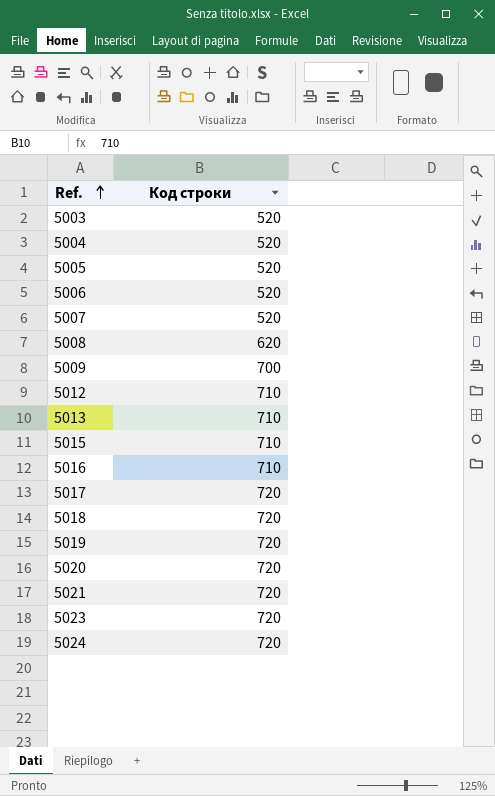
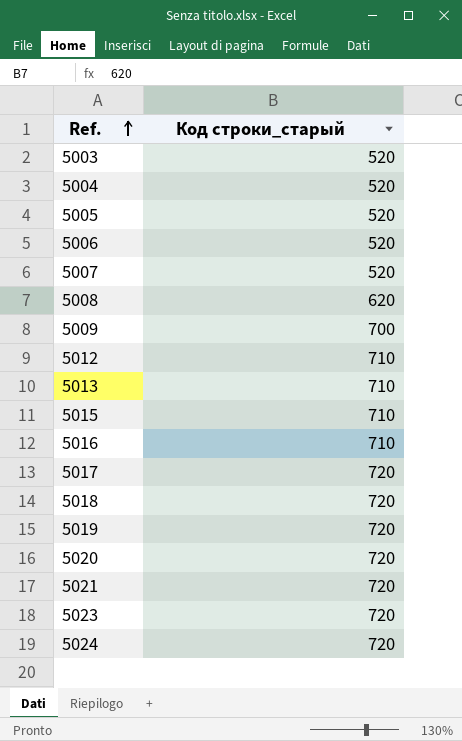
column name: Код строки -> Код строки_старый

